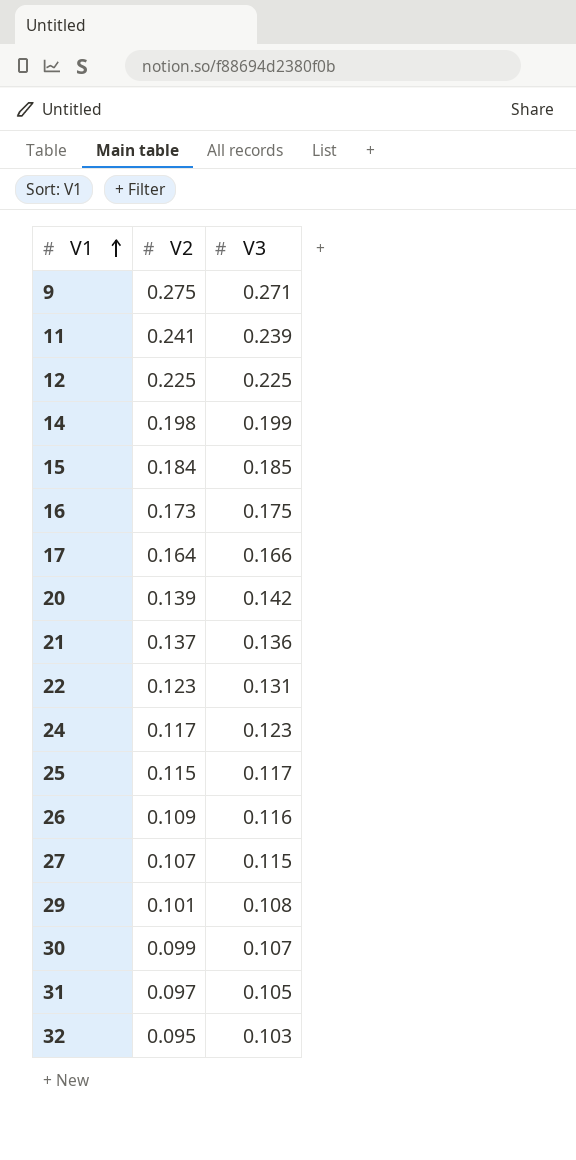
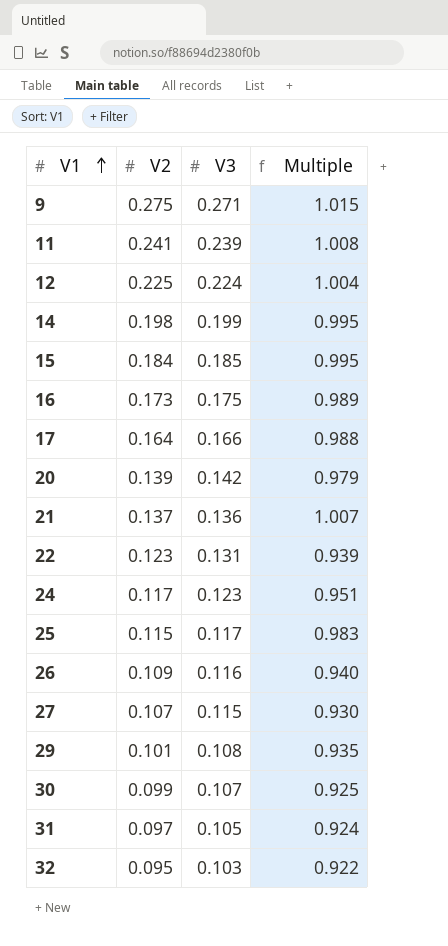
column Multiple | formula: none -> [V2] / [V3]
12 | V3: 0.225 -> 0.224

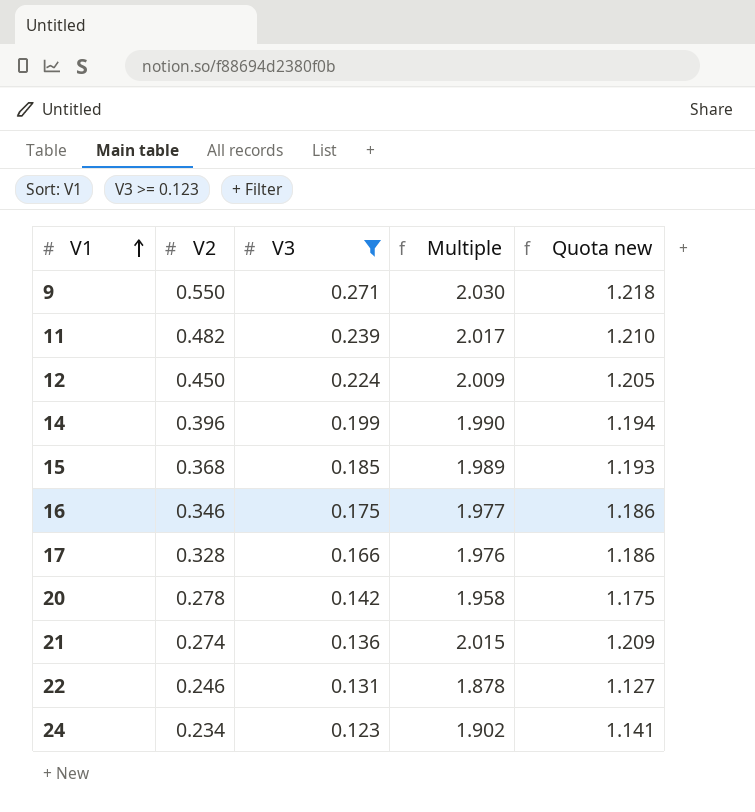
filter: none -> V3 >= 0.123
column Quota new | formula: none -> [Multiple] * 0.6
9 | V2: 0.275 -> 0.550
9 | Multiple: 1.015 -> 2.030
11 | V2: 0.241 -> 0.482
11 | Multiple: 1.008 -> 2.017
12 | V2: 0.225 -> 0.450
12 | Multiple: 1.004 -> 2.009
14 | V2: 0.198 -> 0.396
14 | Multiple: 0.995 -> 1.990
15 | V2: 0.184 -> 0.368
15 | Multiple: 0.995 -> 1.989
16 | V2: 0.173 -> 0.346
16 | Multiple: 0.989 -> 1.977
17 | V2: 0.164 -> 0.328
17 | Multiple: 0.988 -> 1.976
20 | V2: 0.139 -> 0.278
20 | Multiple: 0.979 -> 1.958
21 | V2: 0.137 -> 0.274
21 | Multiple: 1.007 -> 2.015
22 | V2: 0.123 -> 0.246
22 | Multiple: 0.939 -> 1.878
24 | V2: 0.117 -> 0.234
24 | Multiple: 0.951 -> 1.902

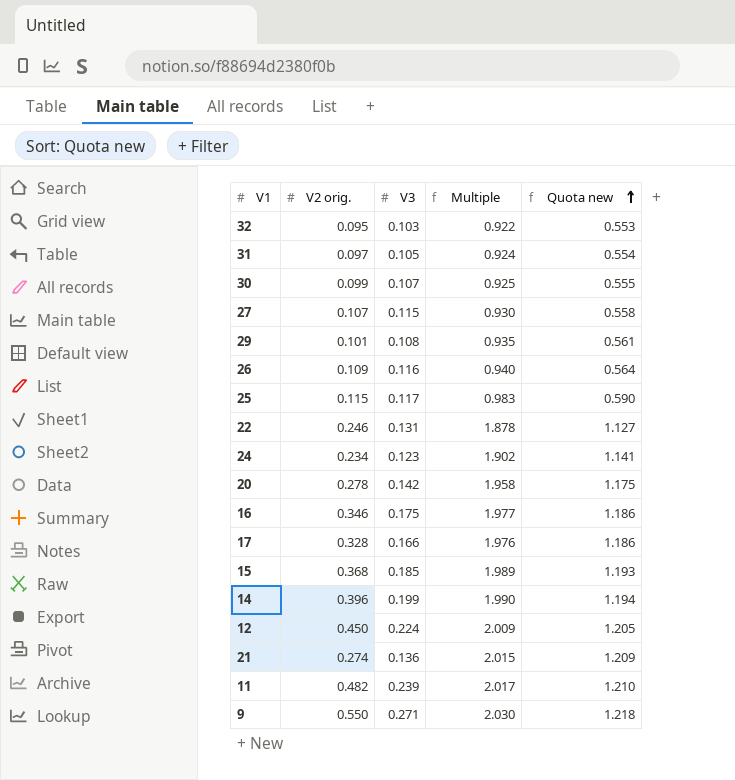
filter: V3 >= 0.123 -> none
row order: V1 ascending -> Quota new ascending
column name: V2 -> V2 orig.

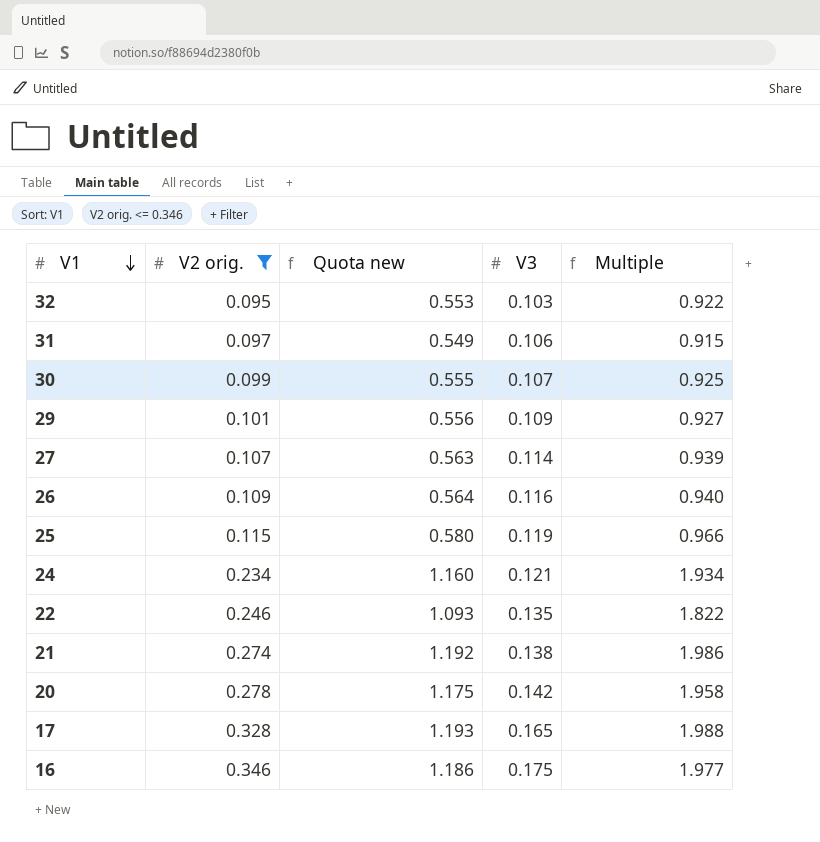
filter: none -> V2 orig. <= 0.346
row order: Quota new ascending -> V1 descending
column Quota new | position: 5 -> 3
31 | Quota new: 0.554 -> 0.549
31 | V3: 0.105 -> 0.106
31 | Multiple: 0.924 -> 0.915
29 | Quota new: 0.561 -> 0.556
29 | V3: 0.108 -> 0.109
29 | Multiple: 0.935 -> 0.927
27 | Quota new: 0.558 -> 0.563
27 | V3: 0.115 -> 0.114
27 | Multiple: 0.930 -> 0.939
25 | Quota new: 0.590 -> 0.580
25 | V3: 0.117 -> 0.119
25 | Multiple: 0.983 -> 0.966
24 | Quota new: 1.141 -> 1.160
24 | V3: 0.123 -> 0.121
24 | Multiple: 1.902 -> 1.934
22 | Quota new: 1.127 -> 1.093
22 | V3: 0.131 -> 0.135
22 | Multiple: 1.878 -> 1.822
21 | Quota new: 1.209 -> 1.192
21 | V3: 0.136 -> 0.138
21 | Multiple: 2.015 -> 1.986
17 | Quota new: 1.186 -> 1.193
17 | V3: 0.166 -> 0.165
17 | Multiple: 1.976 -> 1.988

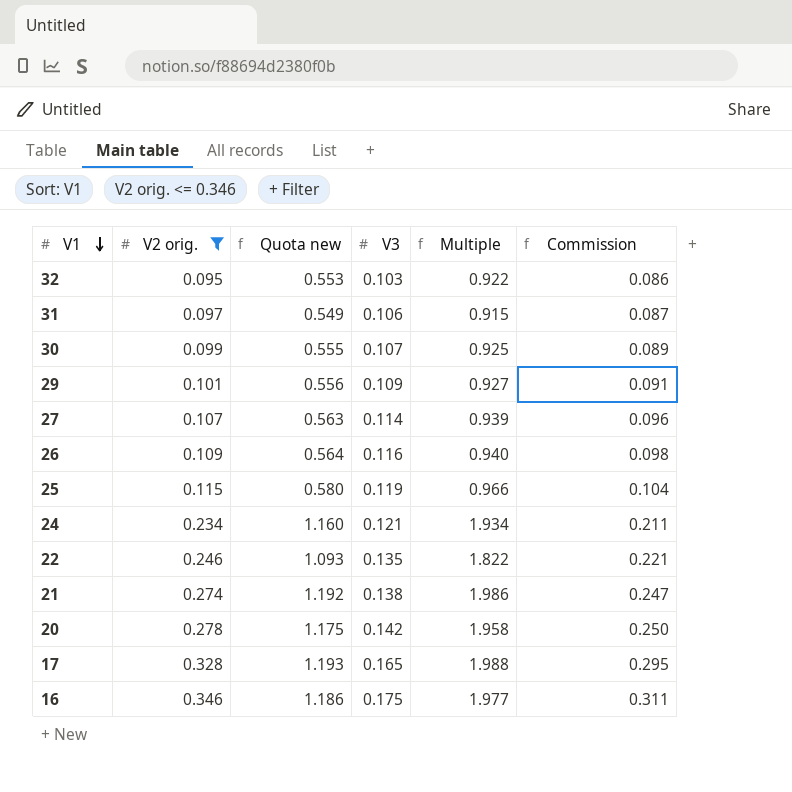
column Commission | formula: none -> [V2 orig.] * 0.9

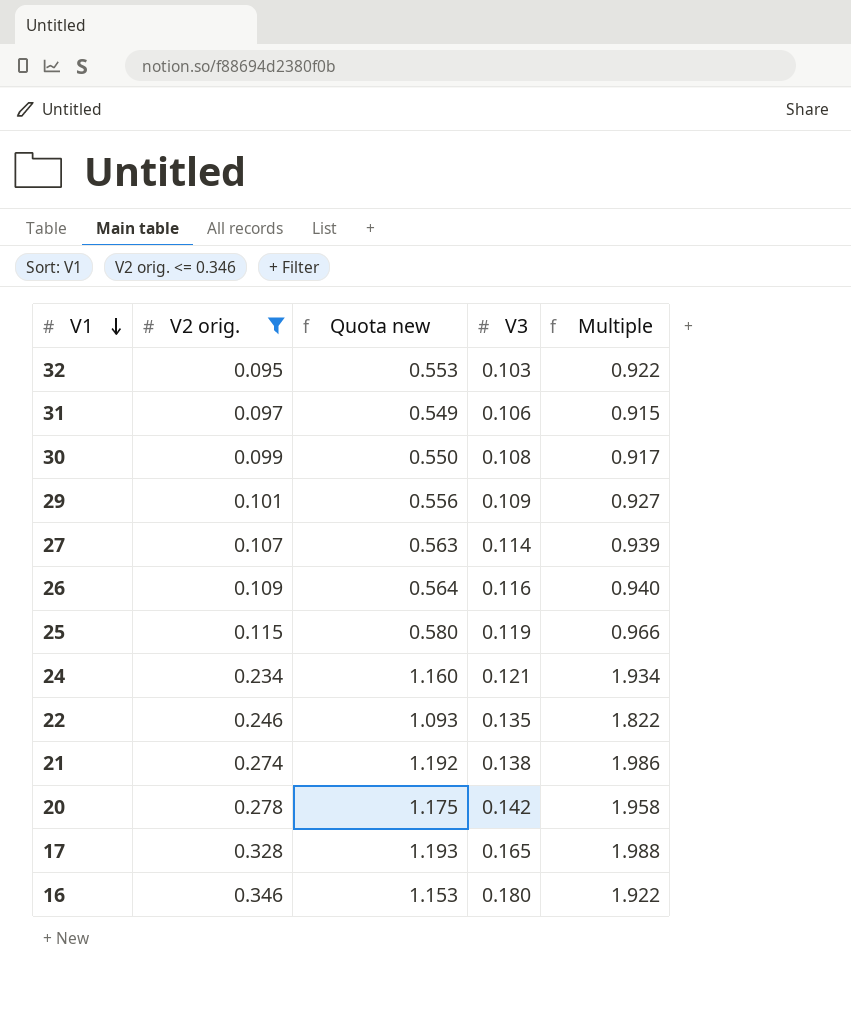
column Commission | formula: [V2 orig.] * 0.9 -> none
30 | Quota new: 0.555 -> 0.550
30 | V3: 0.107 -> 0.108
30 | Multiple: 0.925 -> 0.917
16 | Quota new: 1.186 -> 1.153
16 | V3: 0.175 -> 0.180
16 | Multiple: 1.977 -> 1.922

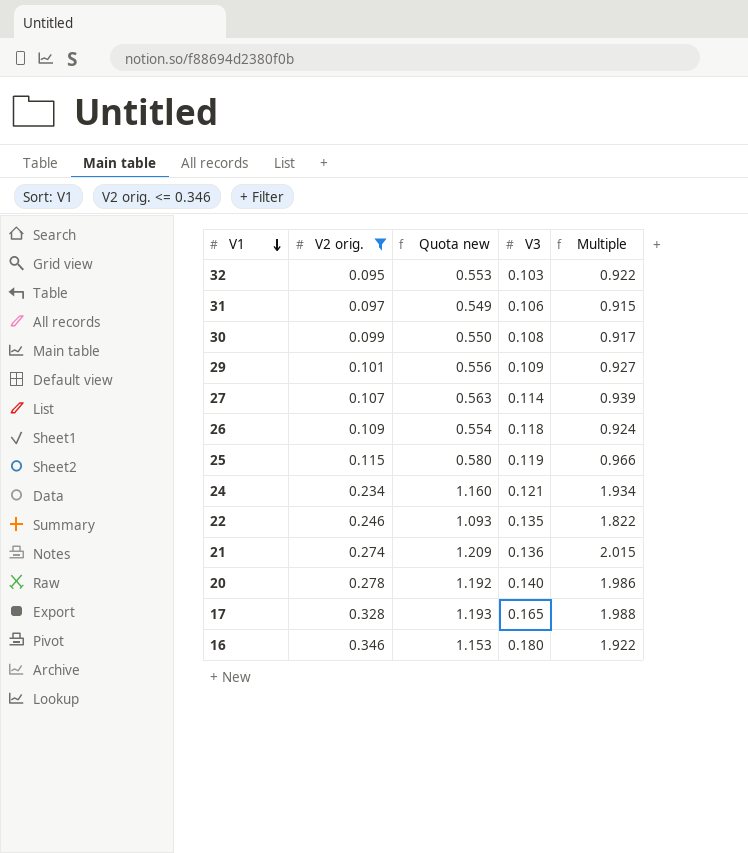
26 | Quota new: 0.564 -> 0.554
26 | V3: 0.116 -> 0.118
26 | Multiple: 0.940 -> 0.924
21 | Quota new: 1.192 -> 1.209
21 | V3: 0.138 -> 0.136
21 | Multiple: 1.986 -> 2.015
20 | Quota new: 1.175 -> 1.192
20 | V3: 0.142 -> 0.140
20 | Multiple: 1.958 -> 1.986

